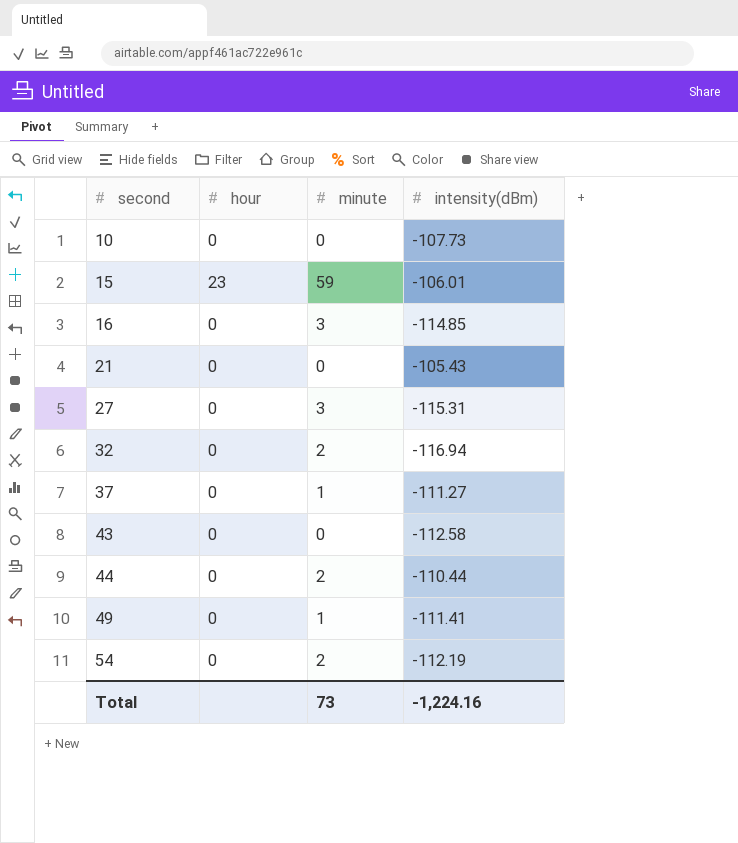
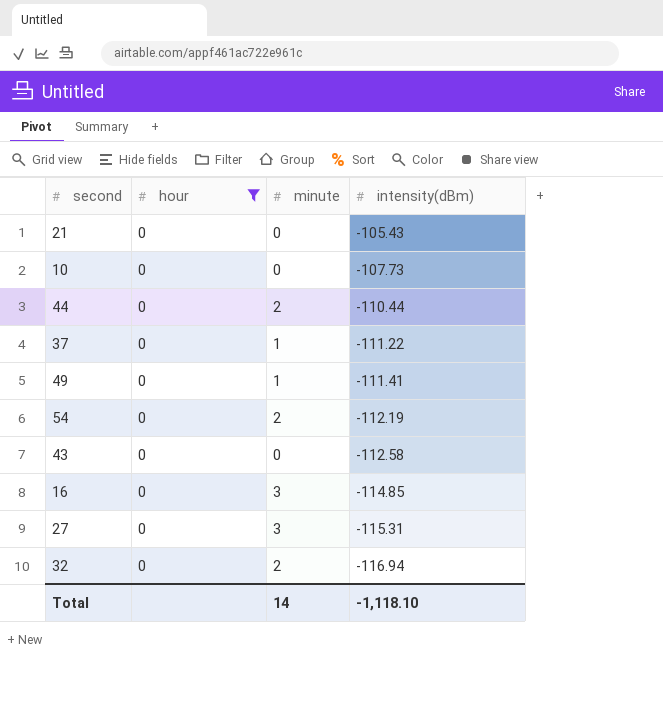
filter: none -> hour = 0
row order: second ascending -> intensity(dBm) descending
37 | intensity(dBm): -111.27 -> -111.22
Total | minute: 73 -> 14
Total | intensity(dBm): -1,224.16 -> -1,118.10

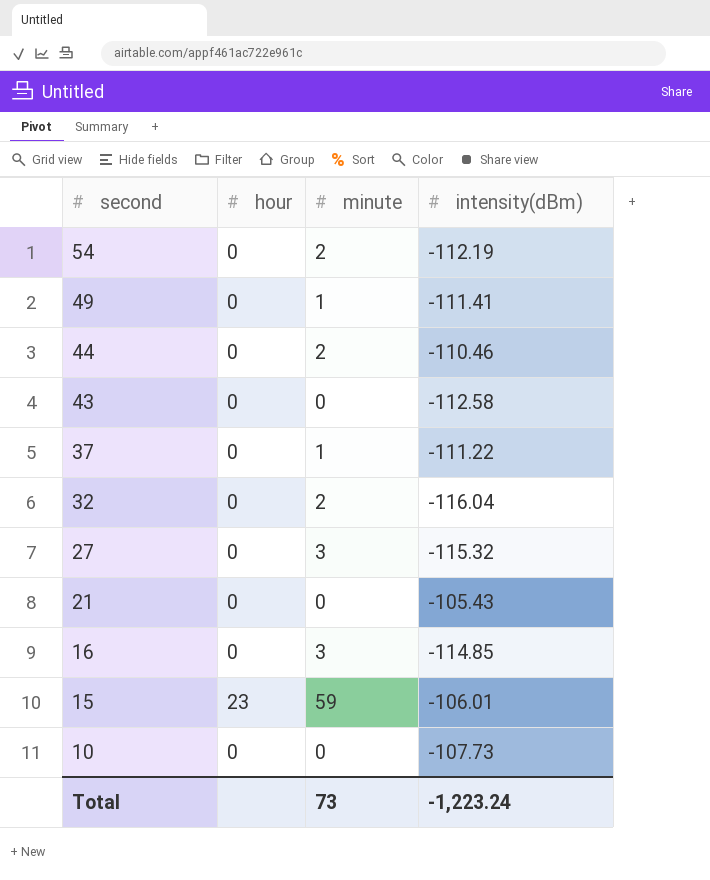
filter: hour = 0 -> none
row order: intensity(dBm) descending -> second descending
44 | intensity(dBm): -110.44 -> -110.46
32 | intensity(dBm): -116.94 -> -116.04
27 | intensity(dBm): -115.31 -> -115.32
Total | minute: 14 -> 73
Total | intensity(dBm): -1,118.10 -> -1,223.24

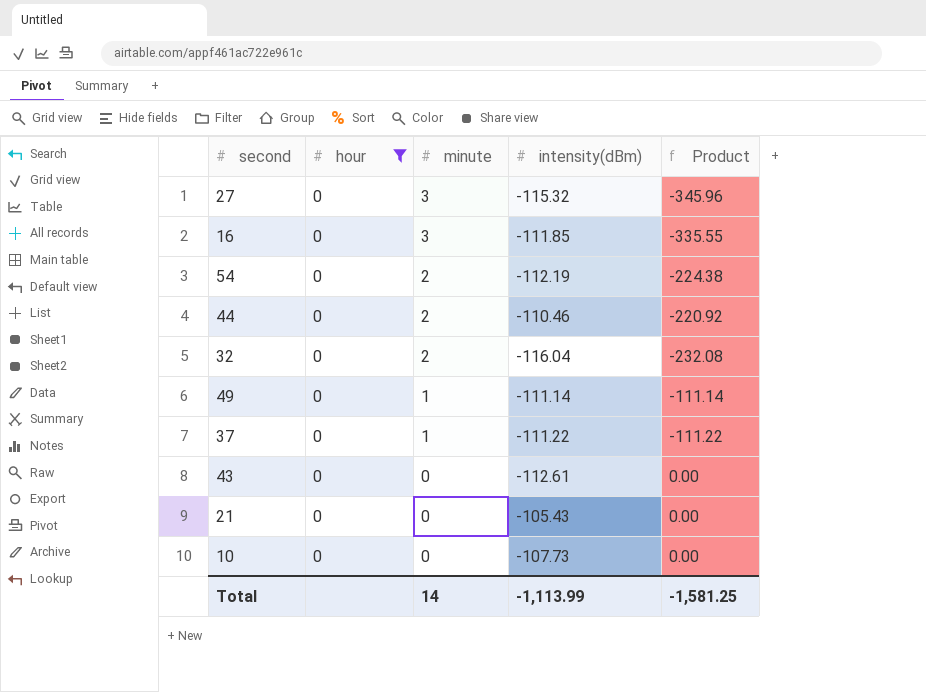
filter: none -> hour = 0
row order: second descending -> minute descending
column Product | formula: none -> [minute] * [intensity(dBm)]
16 | intensity(dBm): -114.85 -> -111.85
49 | intensity(dBm): -111.41 -> -111.14
43 | intensity(dBm): -112.58 -> -112.61
Total | minute: 73 -> 14
Total | intensity(dBm): -1,223.24 -> -1,113.99

